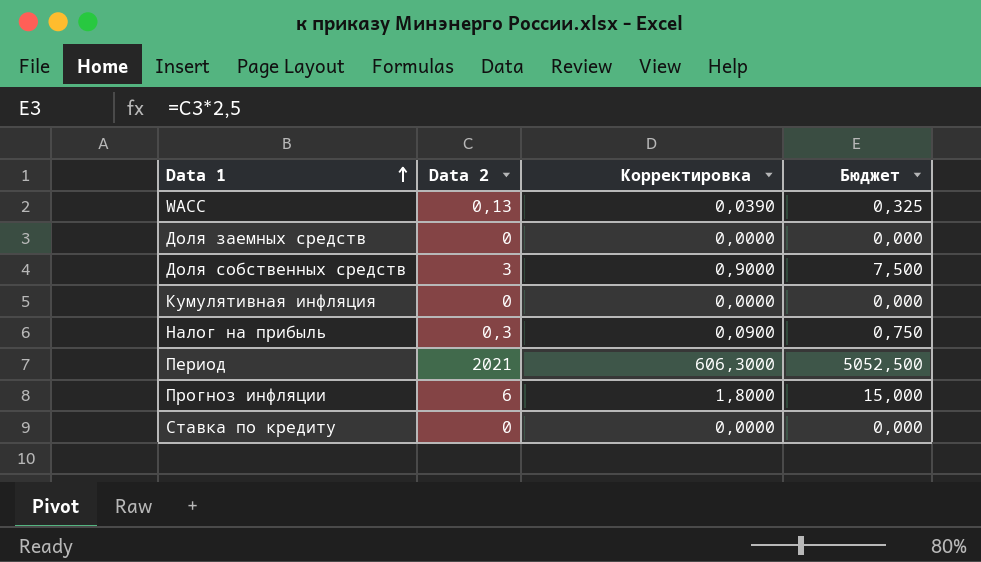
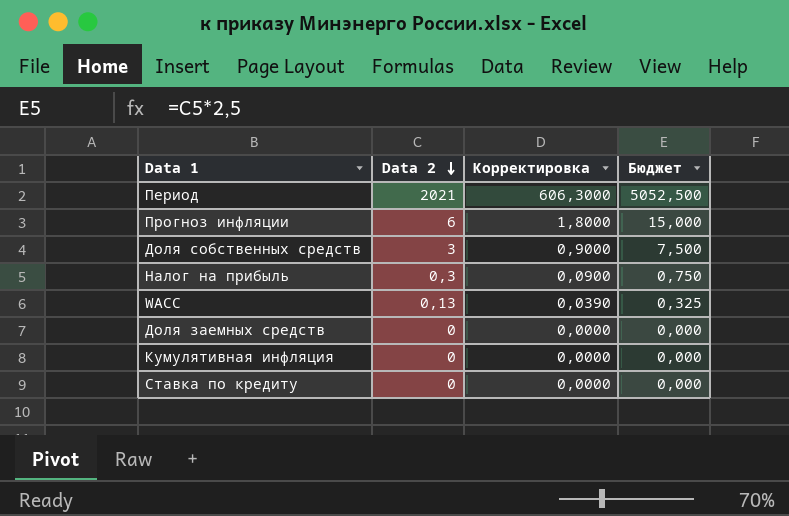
row order: Data 1 ascending -> Data 2 descending

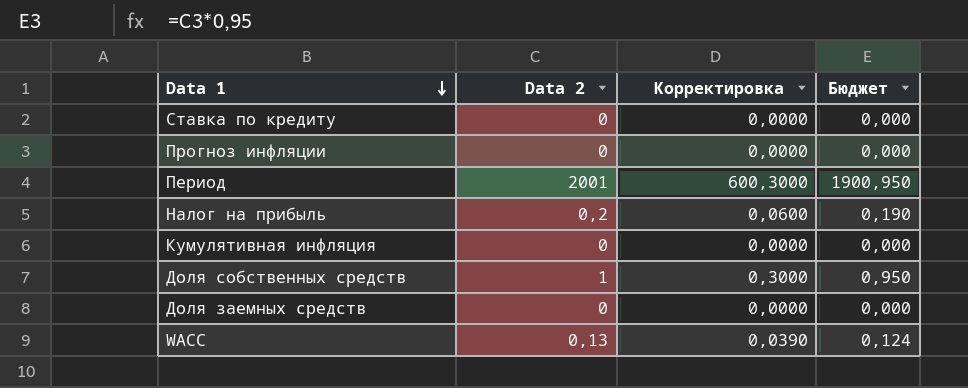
row order: Data 2 descending -> Data 1 descending
column Бюджет | formula: [Data 2] * 2,5 -> [Data 2] * 0,95
Прогноз инфляции | Data 2: 6 -> 0
Прогноз инфляции | Корректировка: 1,8000 -> 0,0000
Период | Data 2: 2021 -> 2001
Период | Корректировка: 606,3000 -> 600,3000
Налог на прибыль | Data 2: 0,3 -> 0,2
Налог на прибыль | Корректировка: 0,0900 -> 0,0600
Доля собственных средств | Data 2: 3 -> 1
Доля собственных средств | Корректировка: 0,9000 -> 0,3000

